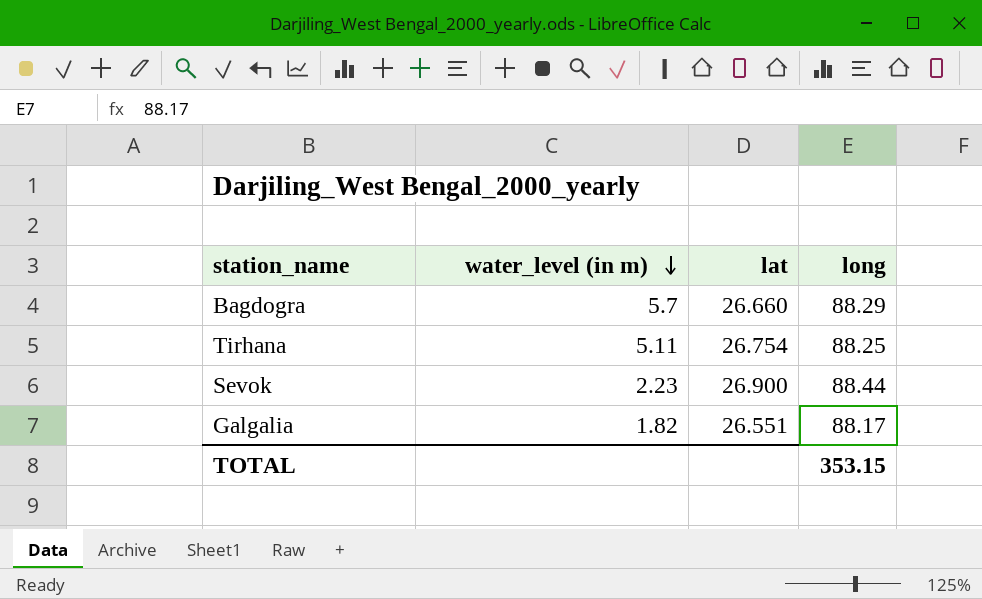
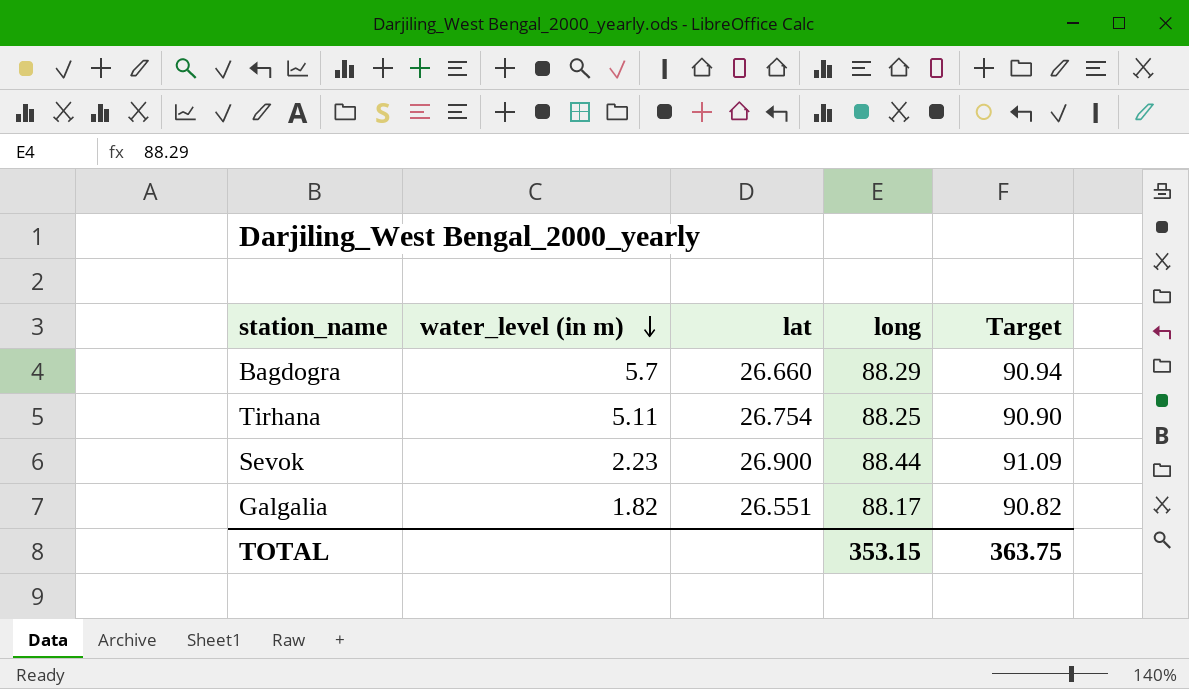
column Target | formula: none -> [long] * 1.03

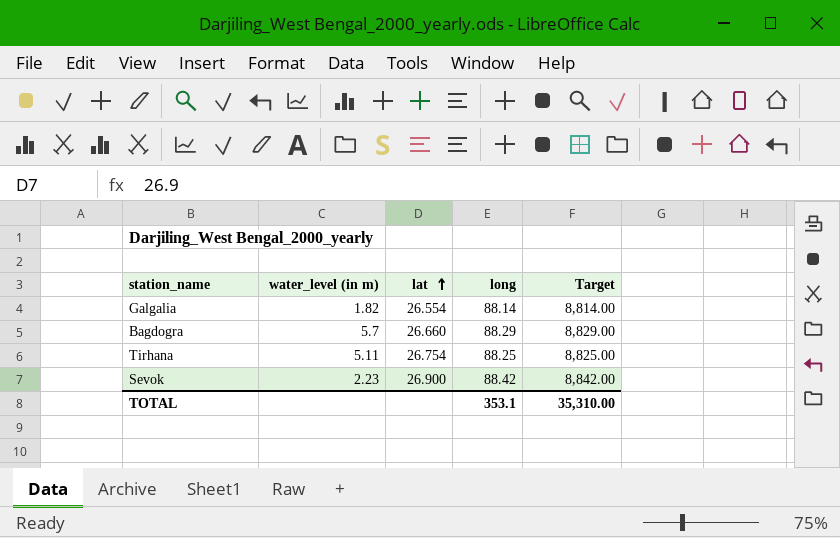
row order: water_level (in m) descending -> lat ascending
column Target | formula: [long] * 1.03 -> [long] * 100
Galgalia | lat: 26.551 -> 26.554
Galgalia | long: 88.17 -> 88.14
Sevok | long: 88.44 -> 88.42
TOTAL | long: 353.15 -> 353.1
TOTAL | Target: 363.75 -> 35,310.00

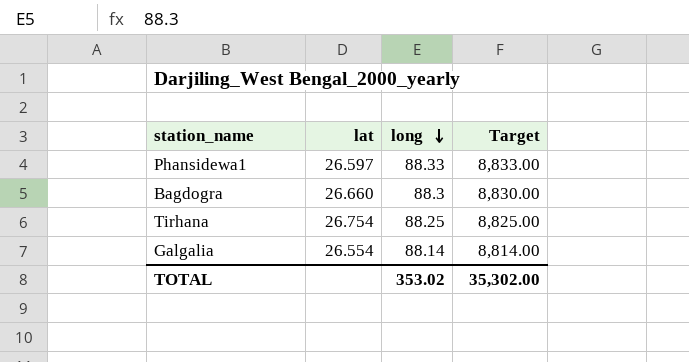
row order: lat ascending -> long descending
column water_level (in m) | position: 2 -> none
row Sevok: 2.23 | 26.900 | 88.42 | 8,842.00 -> none
row Phansidewa1: none -> 26.597 | 88.33 | 8,833.00
Bagdogra | long: 88.29 -> 88.3
Bagdogra | Target: 8,829.00 -> 8,830.00
TOTAL | long: 353.1 -> 353.02
TOTAL | Target: 35,310.00 -> 35,302.00

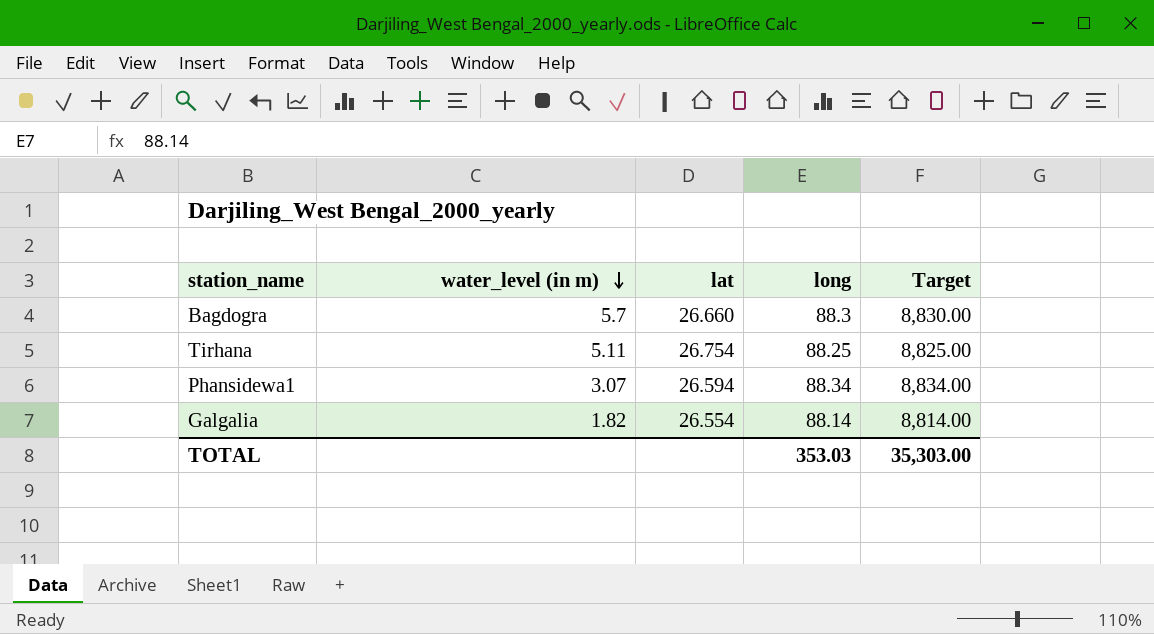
row order: long descending -> water_level (in m) descending
column water_level (in m) | position: none -> 2
Phansidewa1 | lat: 26.597 -> 26.594
Phansidewa1 | long: 88.33 -> 88.34
Phansidewa1 | Target: 8,833.00 -> 8,834.00
TOTAL | long: 353.02 -> 353.03
TOTAL | Target: 35,302.00 -> 35,303.00

